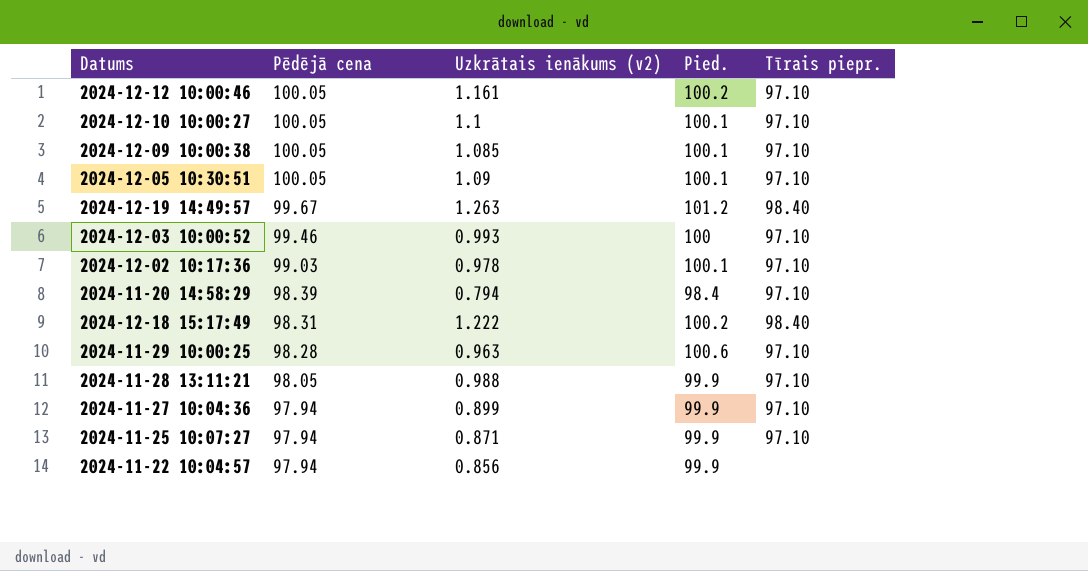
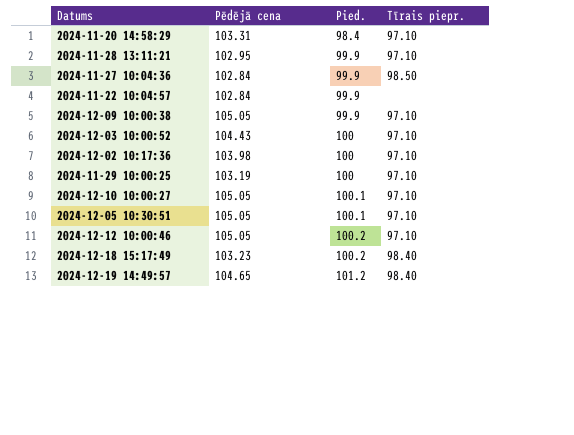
row order: Pēdējā cena descending -> Pied. ascending
column Uzkrātais ienākums (v2) | position: 3 -> none
row 2024-11-25 10:07:27: 97.94 | 0.871 | 99.9 | 97.10 -> none
2024-11-20 14:58:29 | Pēdējā cena: 98.39 -> 103.31
2024-11-28 13:11:21 | Pēdējā cena: 98.05 -> 102.95
2024-11-27 10:04:36 | Pēdējā cena: 97.94 -> 102.84
2024-11-27 10:04:36 | Tīrais piepr.: 97.10 -> 98.50
2024-11-22 10:04:57 | Pēdējā cena: 97.94 -> 102.84
2024-12-09 10:00:38 | Pēdējā cena: 100.05 -> 105.05
2024-12-09 10:00:38 | Pied.: 100.1 -> 99.9
2024-12-03 10:00:52 | Pēdējā cena: 99.46 -> 104.43
2024-12-02 10:17:36 | Pēdējā cena: 99.03 -> 103.98
2024-12-02 10:17:36 | Pied.: 100.1 -> 100
2024-11-29 10:00:25 | Pēdējā cena: 98.28 -> 103.19
2024-11-29 10:00:25 | Pied.: 100.6 -> 100
2024-12-10 10:00:27 | Pēdējā cena: 100.05 -> 105.05
2024-12-05 10:30:51 | Pēdējā cena: 100.05 -> 105.05
2024-12-12 10:00:46 | Pēdējā cena: 100.05 -> 105.05
2024-12-18 15:17:49 | Pēdējā cena: 98.31 -> 103.23
2024-12-19 14:49:57 | Pēdējā cena: 99.67 -> 104.65

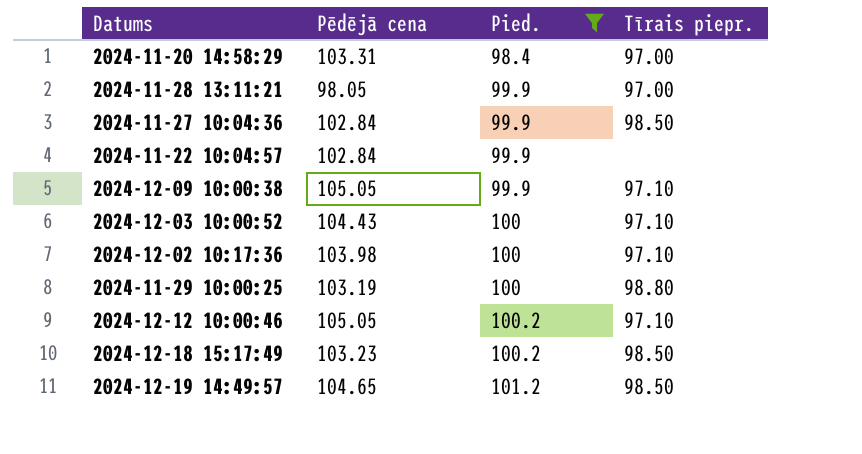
filter: none -> Pied. != 100.1
2024-11-20 14:58:29 | Tīrais piepr.: 97.10 -> 97.00
2024-11-28 13:11:21 | Pēdējā cena: 102.95 -> 98.05
2024-11-28 13:11:21 | Tīrais piepr.: 97.10 -> 97.00
2024-11-29 10:00:25 | Tīrais piepr.: 97.10 -> 98.80
2024-12-18 15:17:49 | Tīrais piepr.: 98.40 -> 98.50
2024-12-19 14:49:57 | Tīrais piepr.: 98.40 -> 98.50

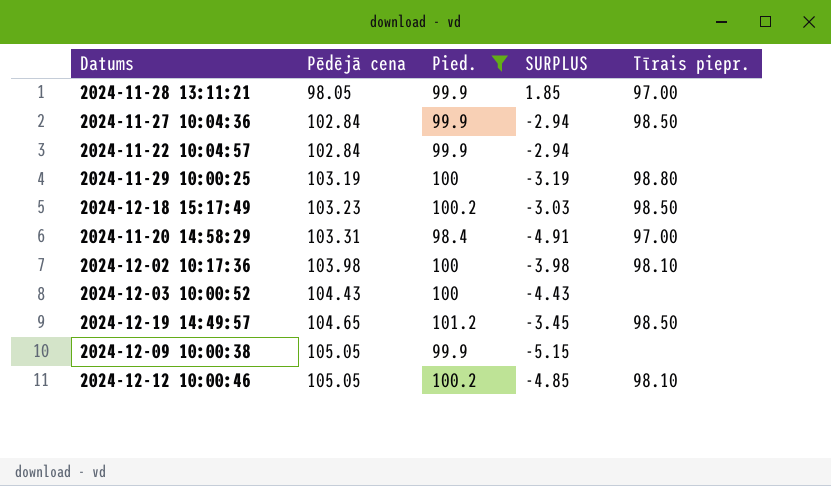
row order: Pied. ascending -> Pēdējā cena ascending
column SURPLUS | formula: none -> [Pied.] - [Pēdējā cena]
2024-12-02 10:17:36 | Tīrais piepr.: 97.10 -> 98.10
2024-12-03 10:00:52 | Tīrais piepr.: 97.10 -> none
2024-12-09 10:00:38 | Tīrais piepr.: 97.10 -> none
2024-12-12 10:00:46 | Tīrais piepr.: 97.10 -> 98.10

